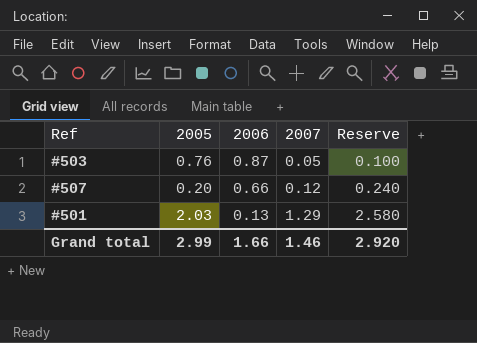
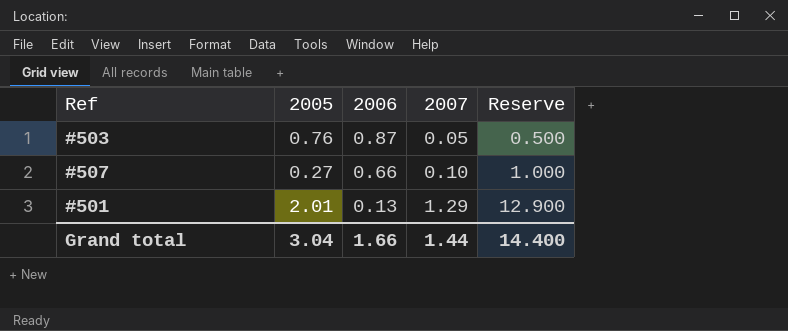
column Reserve | formula: [2007] * 2 -> [2007] * 10
#507 | 2005: 0.20 -> 0.27
#507 | 2007: 0.12 -> 0.10
#501 | 2005: 2.03 -> 2.01
Grand total | 2005: 2.99 -> 3.04
Grand total | 2007: 1.46 -> 1.44
Grand total | Reserve: 2.920 -> 14.400

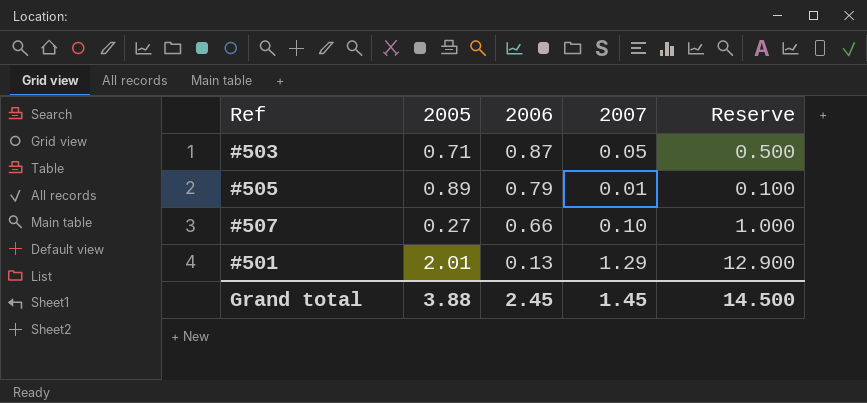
#503 | 2005: 0.76 -> 0.71
row #505: none -> 0.89 | 0.79 | 0.01 | 0.100
Grand total | 2005: 3.04 -> 3.88
Grand total | 2006: 1.66 -> 2.45
Grand total | 2007: 1.44 -> 1.45
Grand total | Reserve: 14.400 -> 14.500

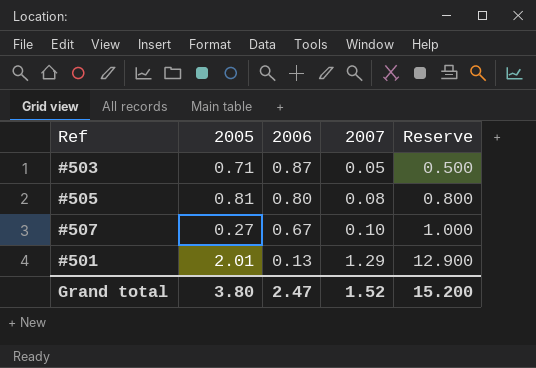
#505 | 2005: 0.89 -> 0.81
#505 | 2006: 0.79 -> 0.80
#505 | 2007: 0.01 -> 0.08
#505 | Reserve: 0.100 -> 0.800
#507 | 2006: 0.66 -> 0.67
Grand total | 2005: 3.88 -> 3.80
Grand total | 2006: 2.45 -> 2.47
Grand total | 2007: 1.45 -> 1.52
Grand total | Reserve: 14.500 -> 15.200

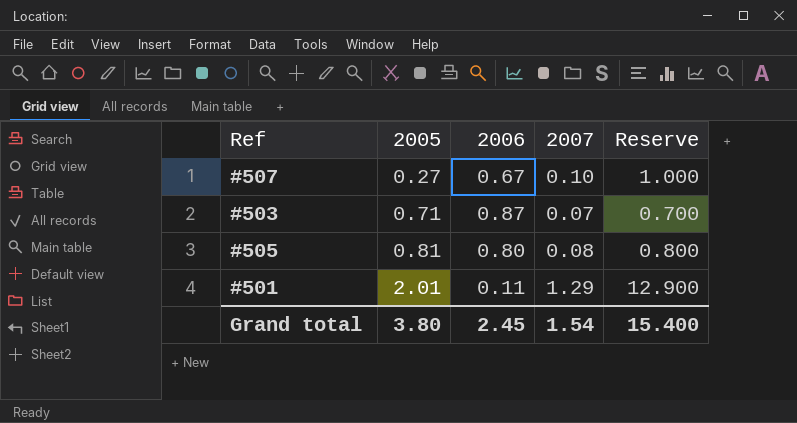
row order: 2006 descending -> 2005 ascending
#503 | 2007: 0.05 -> 0.07
#503 | Reserve: 0.500 -> 0.700
#501 | 2006: 0.13 -> 0.11
Grand total | 2006: 2.47 -> 2.45
Grand total | 2007: 1.52 -> 1.54
Grand total | Reserve: 15.200 -> 15.400

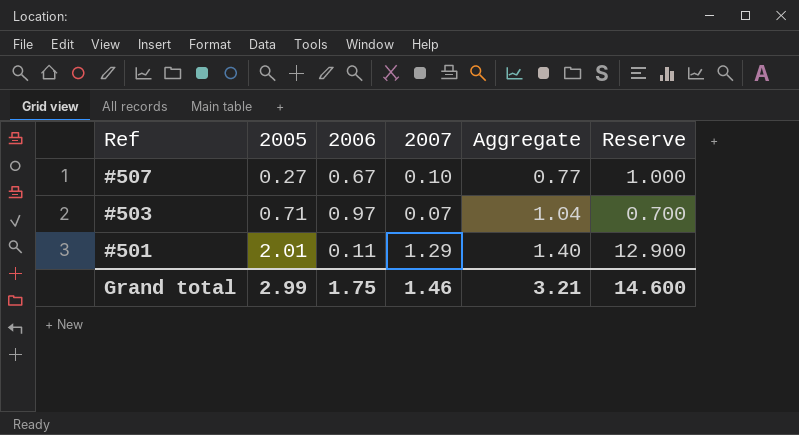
column Aggregate | formula: none -> [2006] + [2007]
row #505: 0.81 | 0.80 | 0.08 | 0.800 -> none
#503 | 2006: 0.87 -> 0.97
Grand total | 2005: 3.80 -> 2.99
Grand total | 2006: 2.45 -> 1.75
Grand total | 2007: 1.54 -> 1.46
Grand total | Reserve: 15.400 -> 14.600

